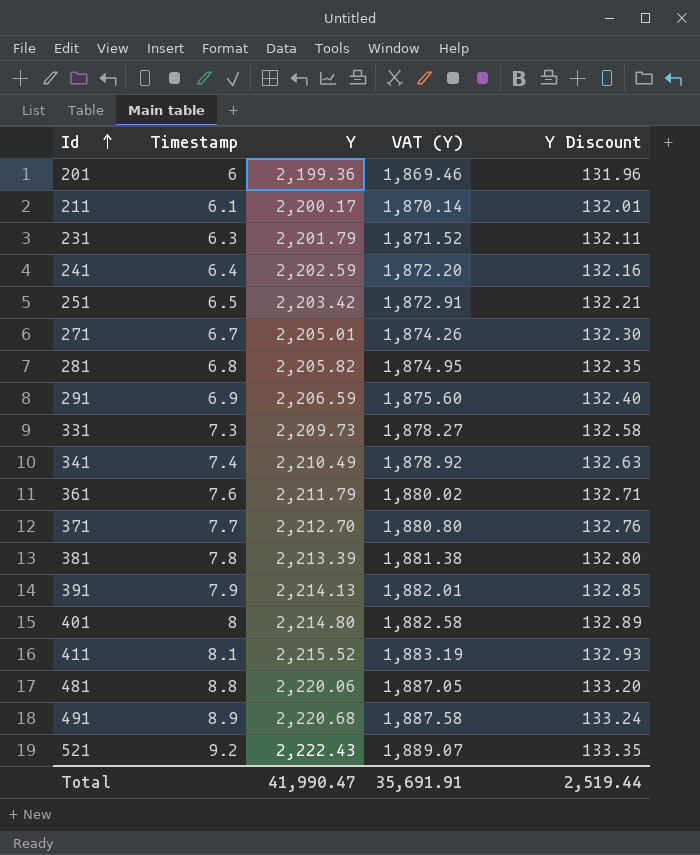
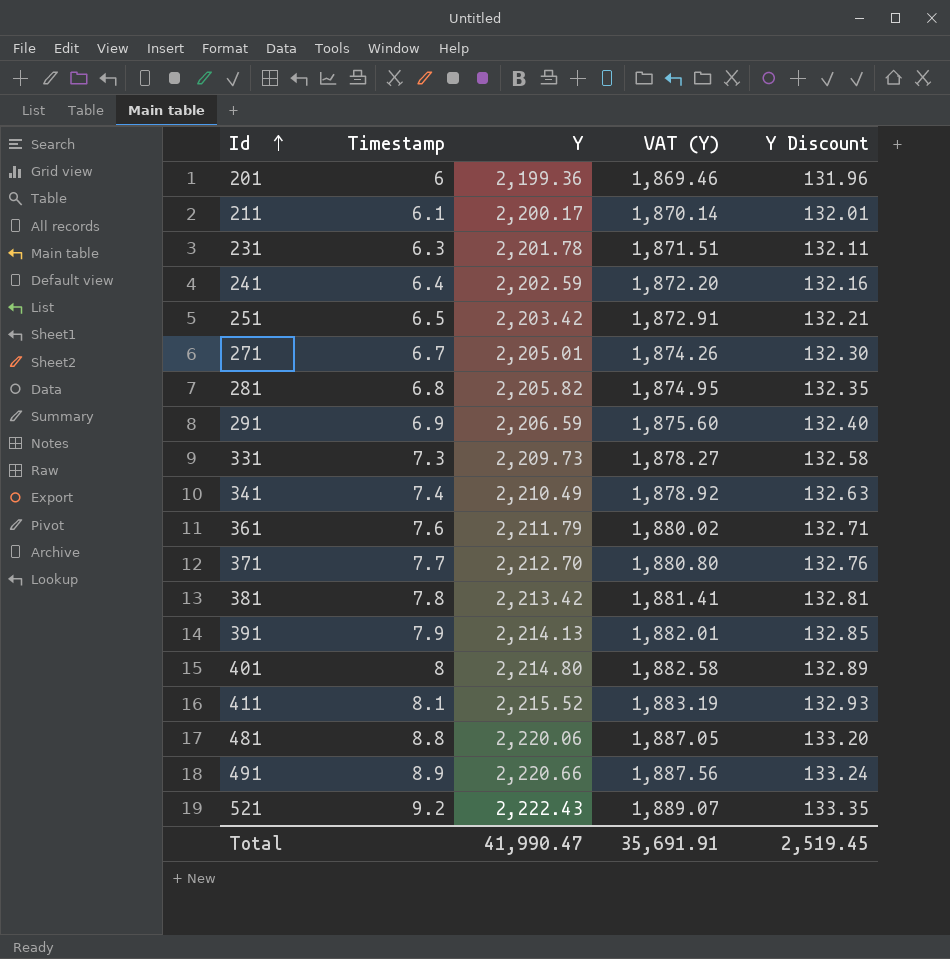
231 | Y: 2,201.79 -> 2,201.78
231 | VAT (Y): 1,871.52 -> 1,871.51
381 | Y: 2,213.39 -> 2,213.42
381 | VAT (Y): 1,881.38 -> 1,881.41
381 | Y Discount: 132.80 -> 132.81
491 | Y: 2,220.68 -> 2,220.66
491 | VAT (Y): 1,887.58 -> 1,887.56
Total | Y Discount: 2,519.44 -> 2,519.45

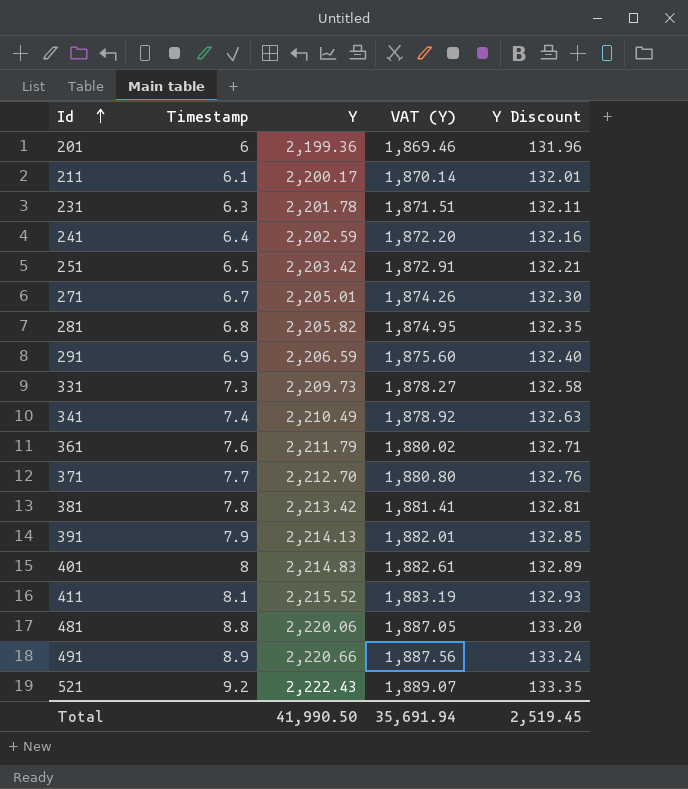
401 | Y: 2,214.80 -> 2,214.83
401 | VAT (Y): 1,882.58 -> 1,882.61
Total | Y: 41,990.47 -> 41,990.50
Total | VAT (Y): 35,691.91 -> 35,691.94

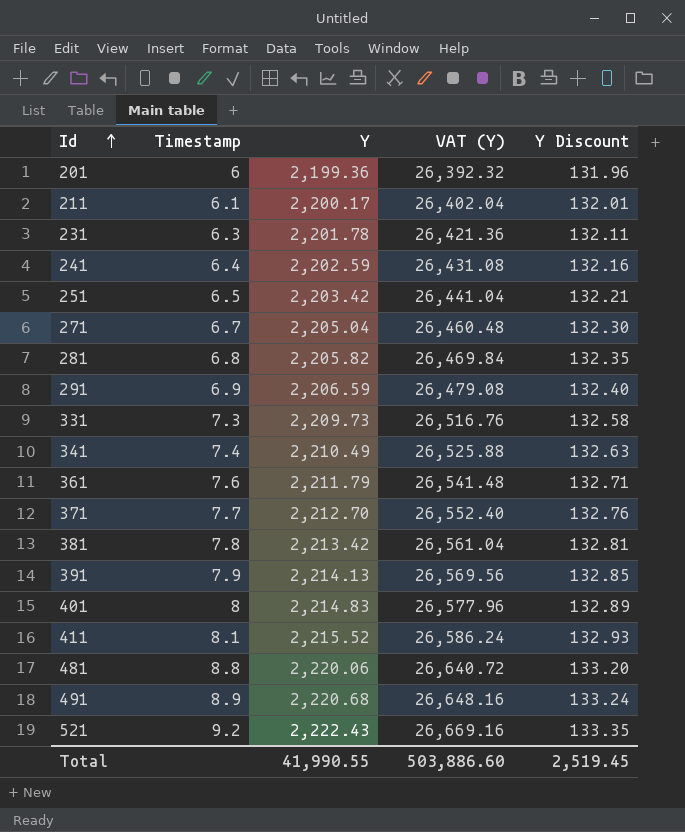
column VAT (Y) | formula: [Y] * 0.85 -> [Y] * 12
271 | Y: 2,205.01 -> 2,205.04
491 | Y: 2,220.66 -> 2,220.68
Total | Y: 41,990.50 -> 41,990.55
Total | VAT (Y): 35,691.94 -> 503,886.60

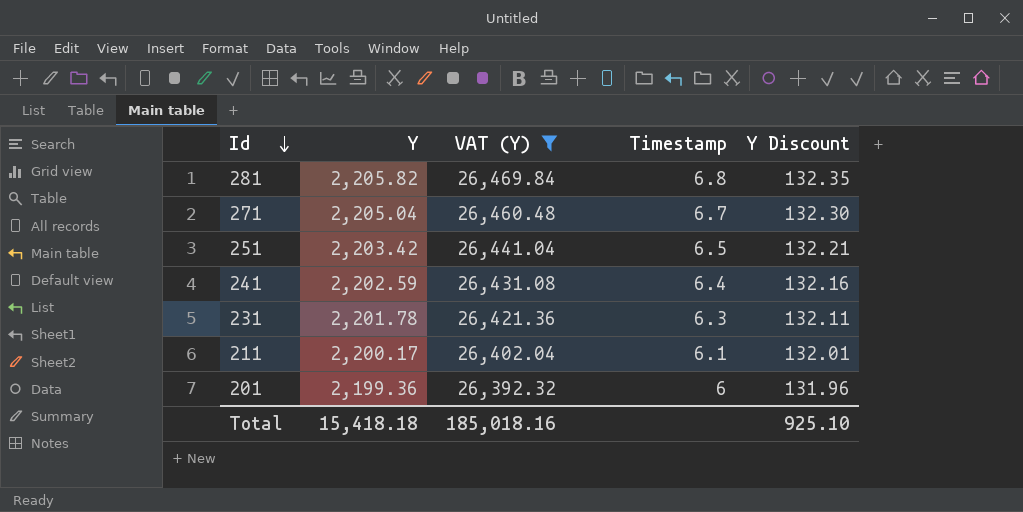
filter: none -> VAT (Y) <= 26,469.84
row order: Id ascending -> Id descending
column Timestamp | position: 2 -> 4
Total | Y: 41,990.55 -> 15,418.18
Total | VAT (Y): 503,886.60 -> 185,018.16
Total | Y Discount: 2,519.45 -> 925.10

